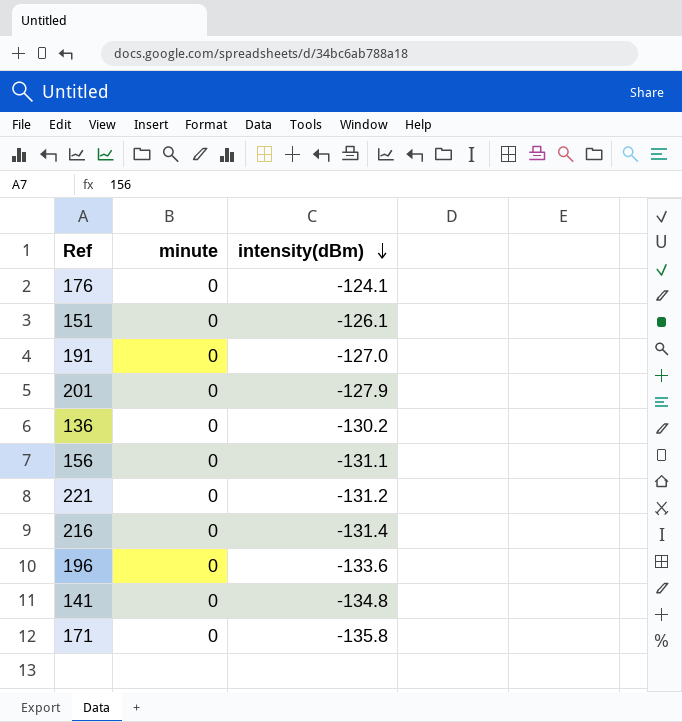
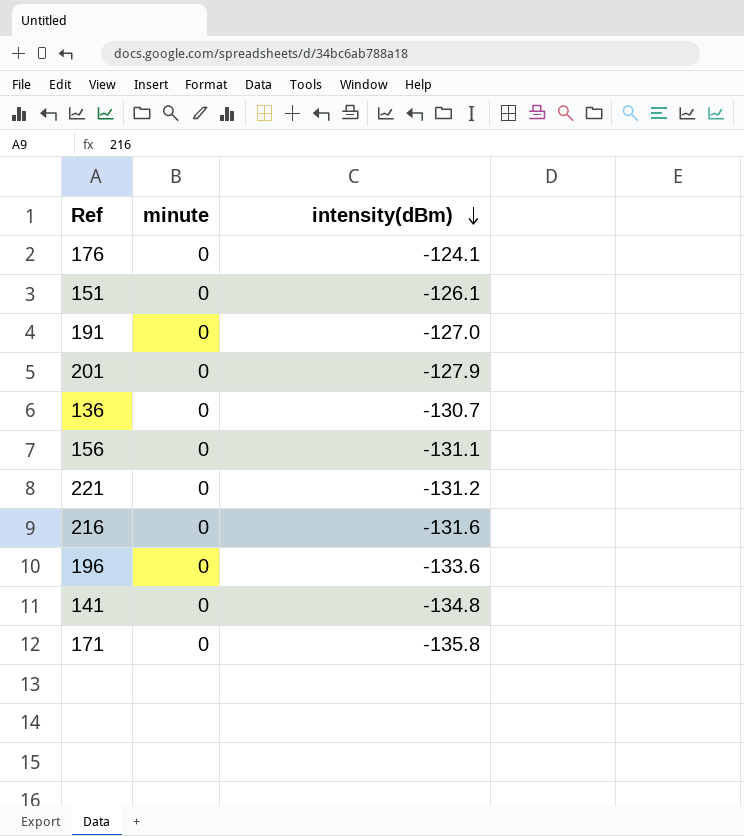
136 | intensity(dBm): -130.2 -> -130.7
216 | intensity(dBm): -131.4 -> -131.6

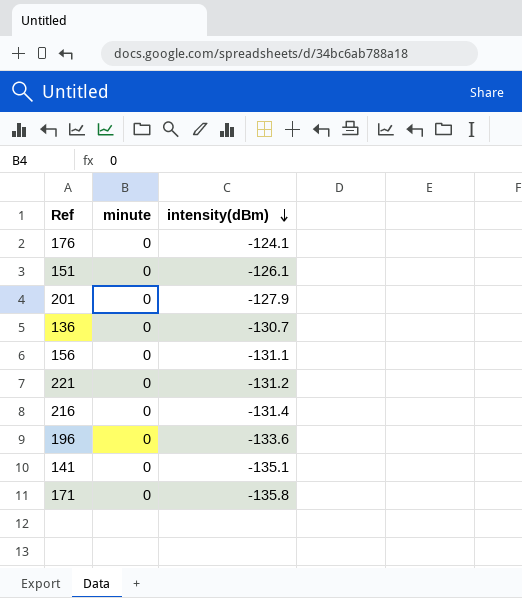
row 191: 0 | -127.0 -> none
216 | intensity(dBm): -131.6 -> -131.4
141 | intensity(dBm): -134.8 -> -135.1

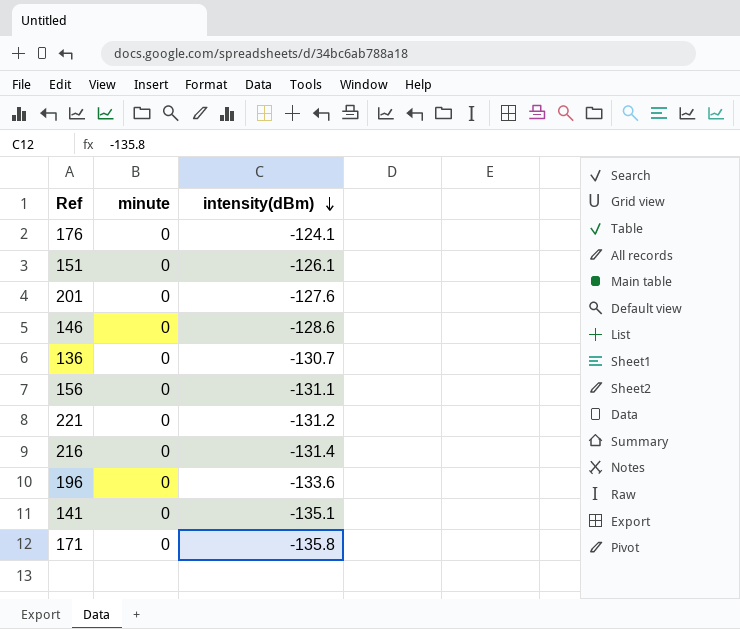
201 | intensity(dBm): -127.9 -> -127.6
row 146: none -> 0 | -128.6

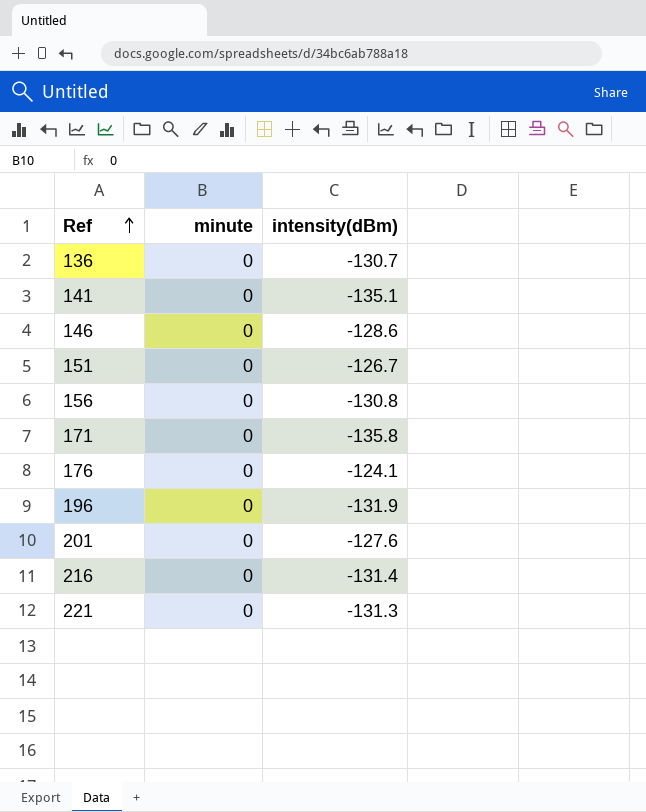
row order: intensity(dBm) descending -> Ref ascending
151 | intensity(dBm): -126.1 -> -126.7
156 | intensity(dBm): -131.1 -> -130.8
196 | intensity(dBm): -133.6 -> -131.9
221 | intensity(dBm): -131.2 -> -131.3

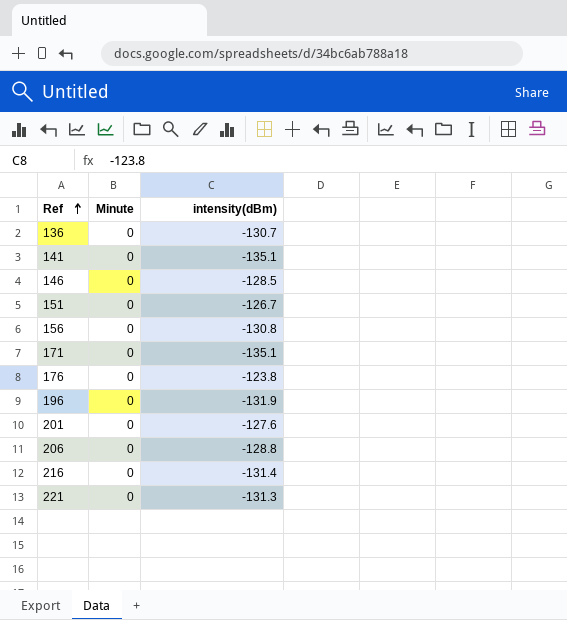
column name: minute -> Minute
146 | intensity(dBm): -128.6 -> -128.5
171 | intensity(dBm): -135.8 -> -135.1
176 | intensity(dBm): -124.1 -> -123.8
row 206: none -> 0 | -128.8

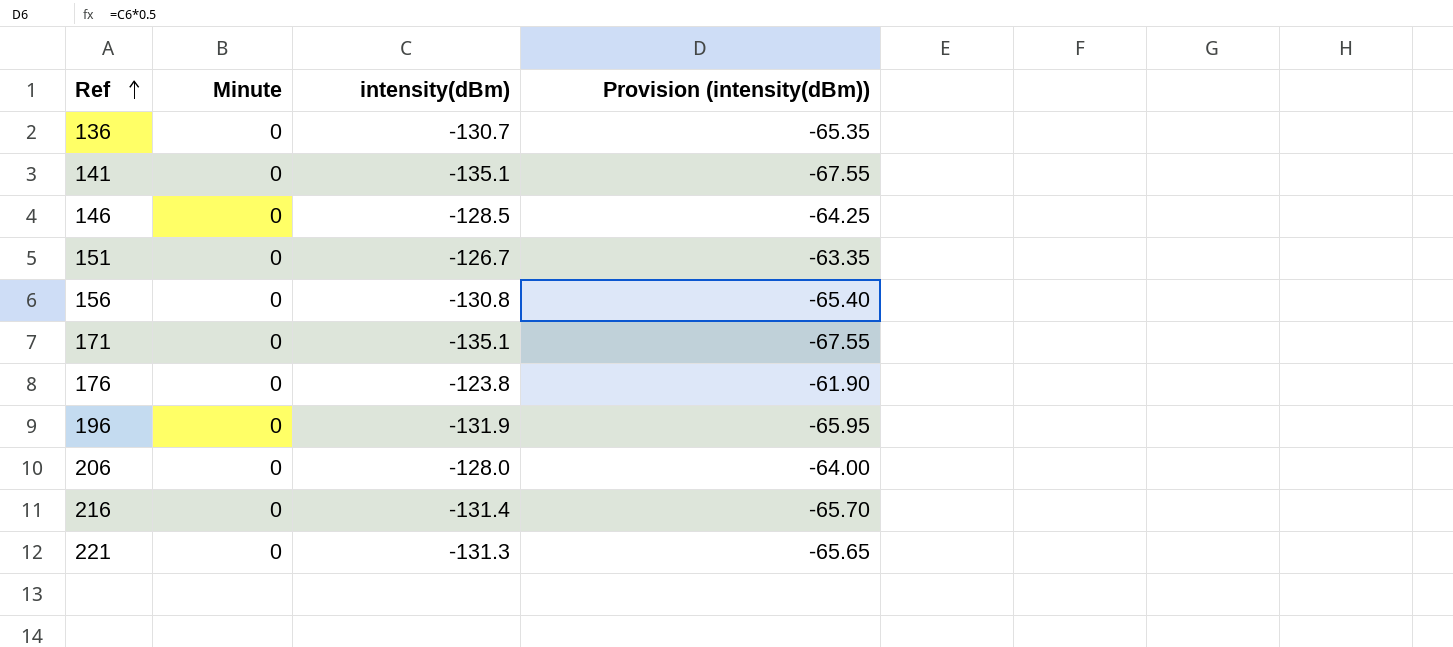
column Provision (intensity(dBm)) | formula: none -> [intensity(dBm)] * 0.5
row 201: 0 | -127.6 -> none
206 | intensity(dBm): -128.8 -> -128.0

